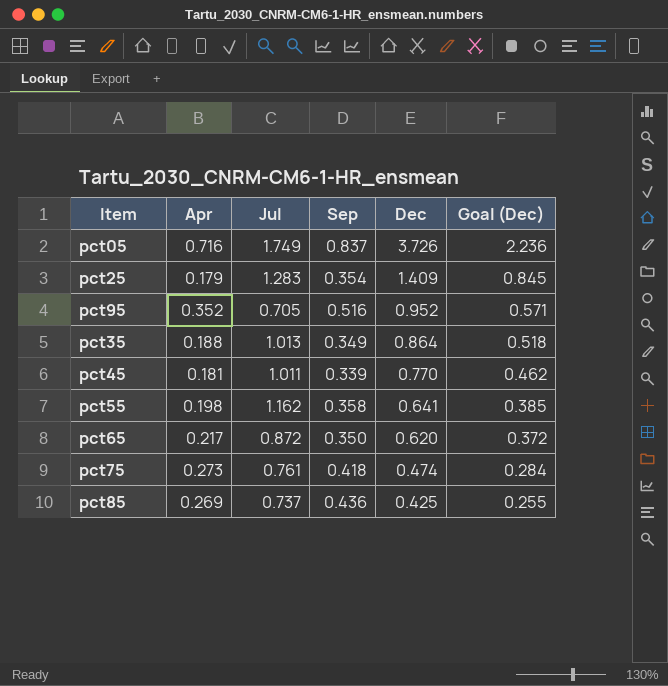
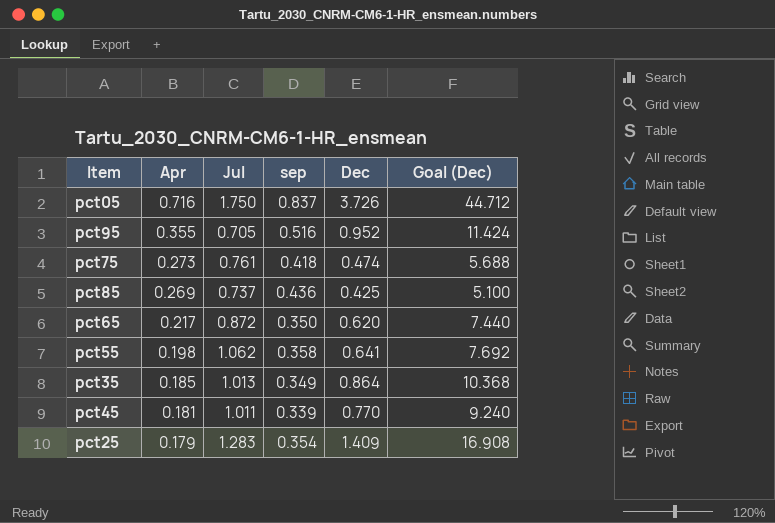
row order: Dec descending -> Apr descending
column name: Sep -> sep
column Goal (Dec) | formula: [Dec] * 0.6 -> [Dec] * 12
pct05 | Jul: 1.749 -> 1.750
pct95 | Apr: 0.352 -> 0.355
pct55 | Jul: 1.162 -> 1.062
pct35 | Apr: 0.188 -> 0.185

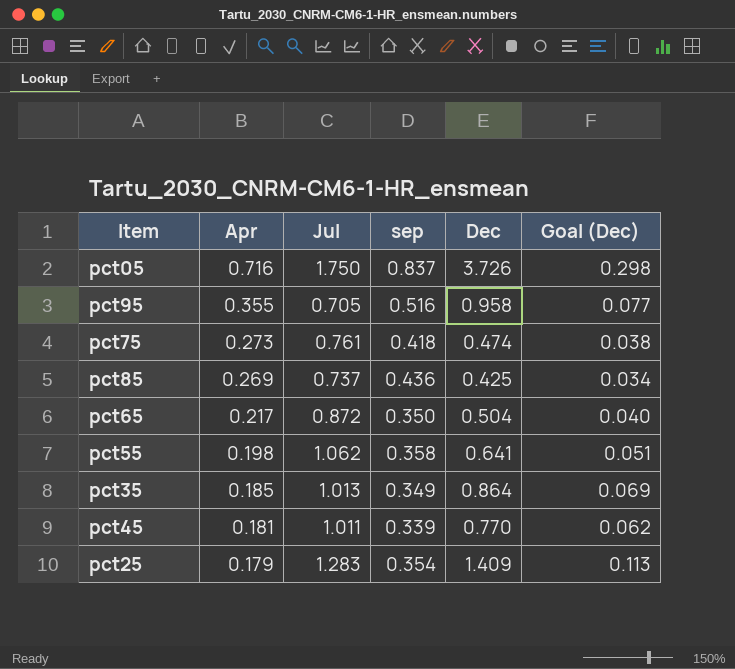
column Goal (Dec) | formula: [Dec] * 12 -> [Dec] * 0.08
pct95 | Dec: 0.952 -> 0.958
pct65 | Dec: 0.620 -> 0.504

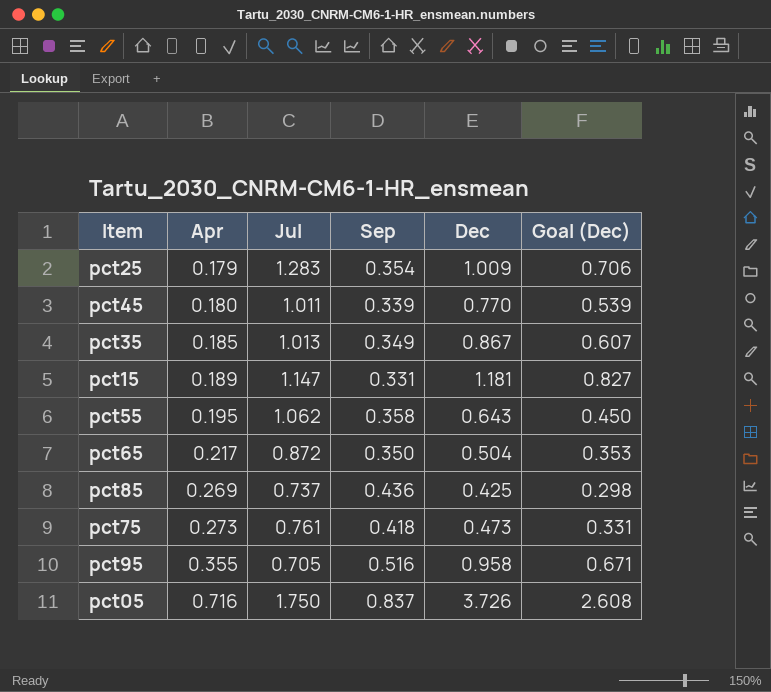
row order: Apr descending -> Apr ascending
column name: sep -> Sep
column Goal (Dec) | formula: [Dec] * 0.08 -> [Dec] * 0.7
pct25 | Dec: 1.409 -> 1.009
pct45 | Apr: 0.181 -> 0.180
pct35 | Dec: 0.864 -> 0.867
row pct15: none -> 0.189 | 1.147 | 0.331 | 1.181 | 0.827
pct55 | Apr: 0.198 -> 0.195
pct55 | Dec: 0.641 -> 0.643
pct75 | Dec: 0.474 -> 0.473

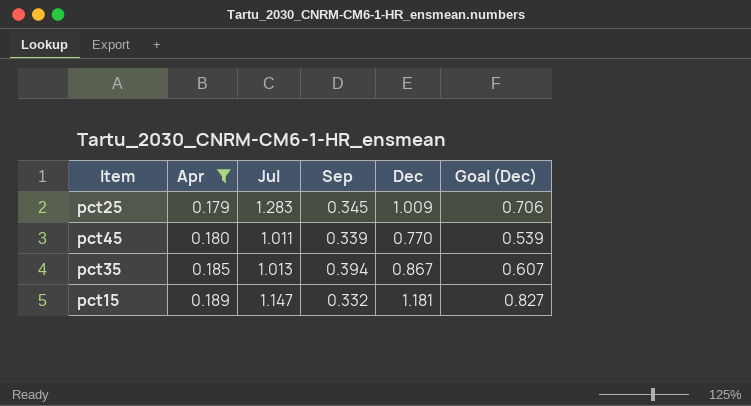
filter: none -> Apr <= 0.189
pct25 | Sep: 0.354 -> 0.345
pct35 | Sep: 0.349 -> 0.394
pct15 | Sep: 0.331 -> 0.332

